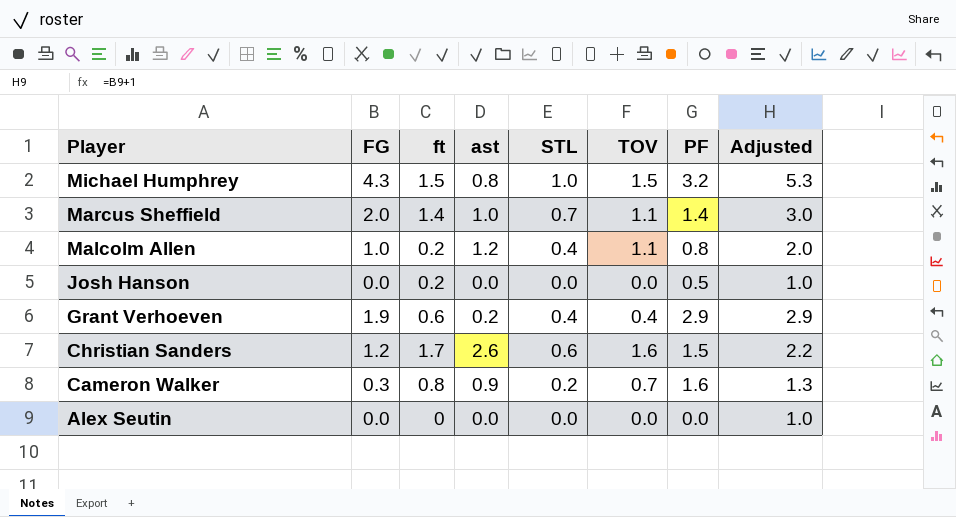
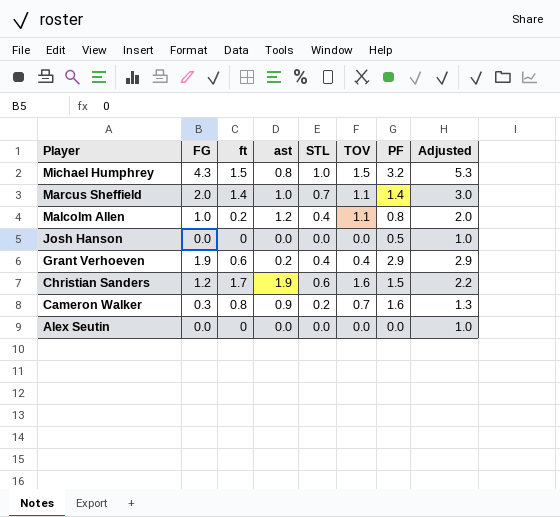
Josh Hanson | ft: 0.2 -> 0
Christian Sanders | ast: 2.6 -> 1.9

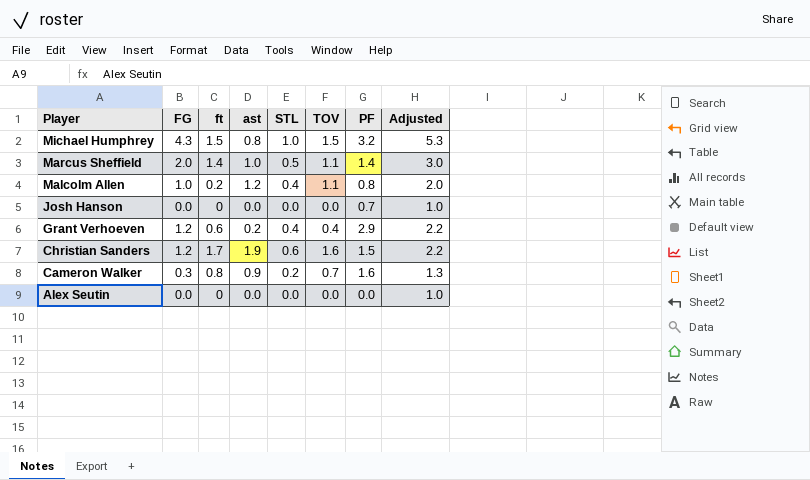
Marcus Sheffield | STL: 0.7 -> 0.5
Josh Hanson | PF: 0.5 -> 0.7
Grant Verhoeven | FG: 1.9 -> 1.2
Grant Verhoeven | Adjusted: 2.9 -> 2.2

